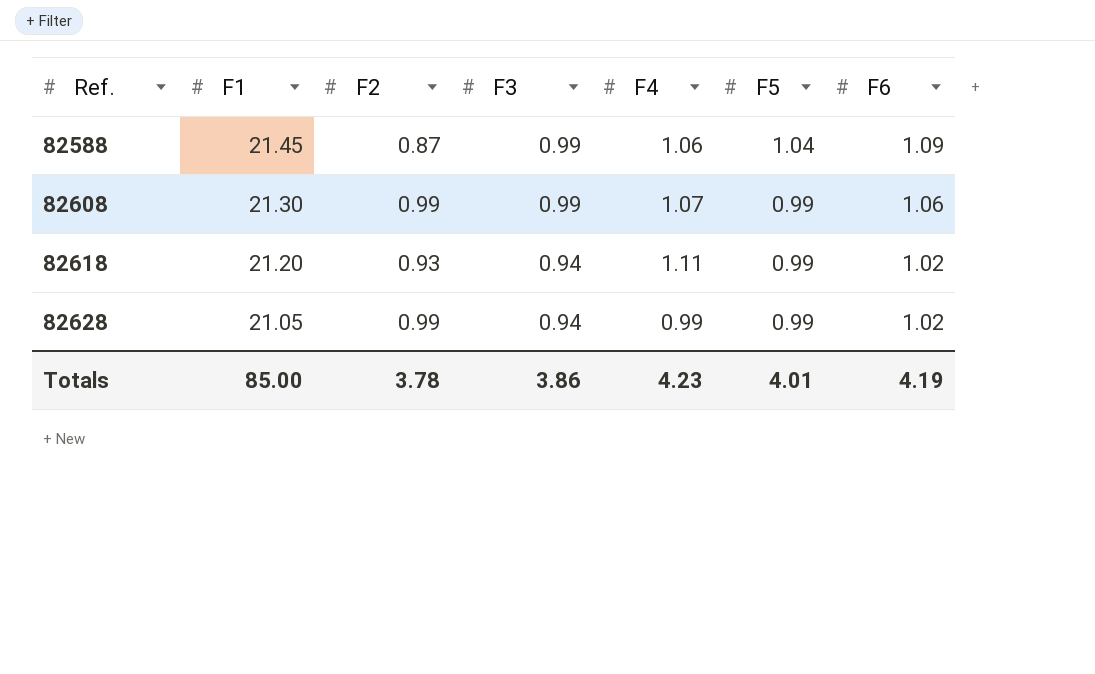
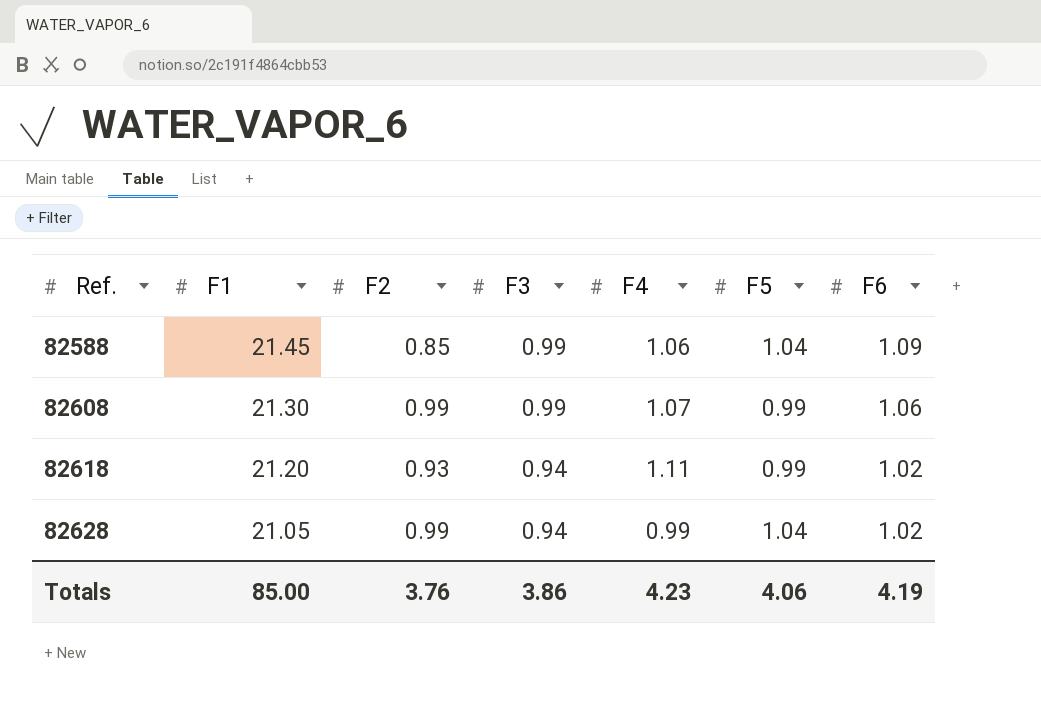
82588 | F2: 0.87 -> 0.85
82628 | F5: 0.99 -> 1.04
Totals | F2: 3.78 -> 3.76
Totals | F5: 4.01 -> 4.06

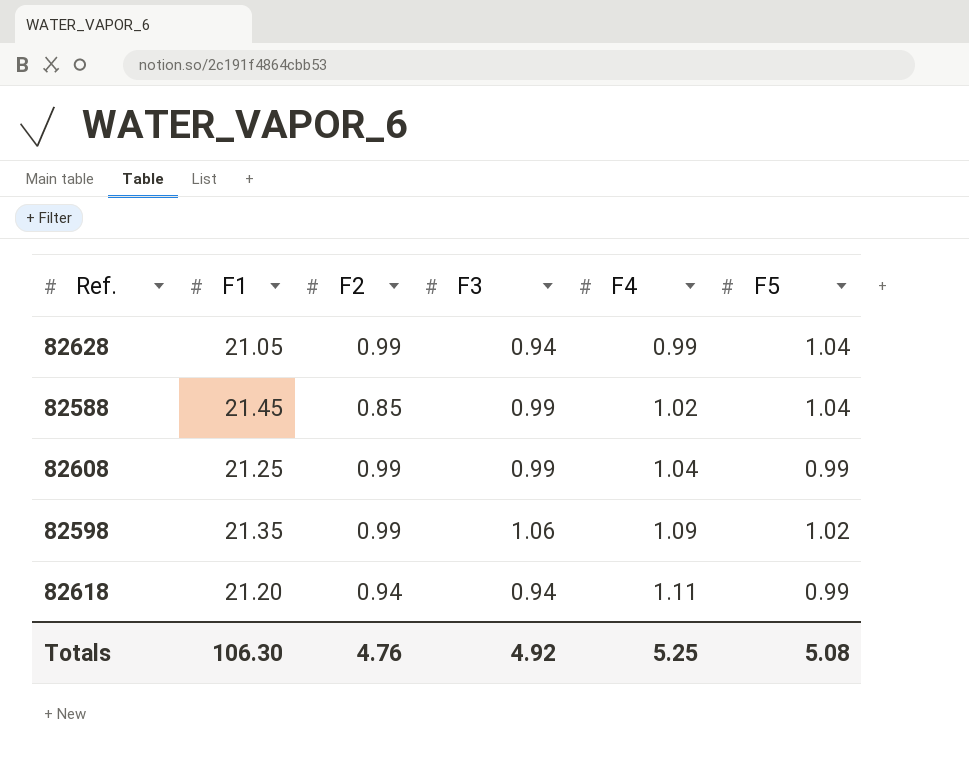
row order: Ref. ascending -> F4 ascending
column F6 | position: 7 -> none
82588 | F4: 1.06 -> 1.02
82608 | F1: 21.30 -> 21.25
82608 | F4: 1.07 -> 1.04
row 82598: none -> 21.35 | 0.99 | 1.06 | 1.09 | 1.02
82618 | F2: 0.93 -> 0.94
Totals | F1: 85.00 -> 106.30
Totals | F2: 3.76 -> 4.76
Totals | F3: 3.86 -> 4.92
Totals | F4: 4.23 -> 5.25
Totals | F5: 4.06 -> 5.08

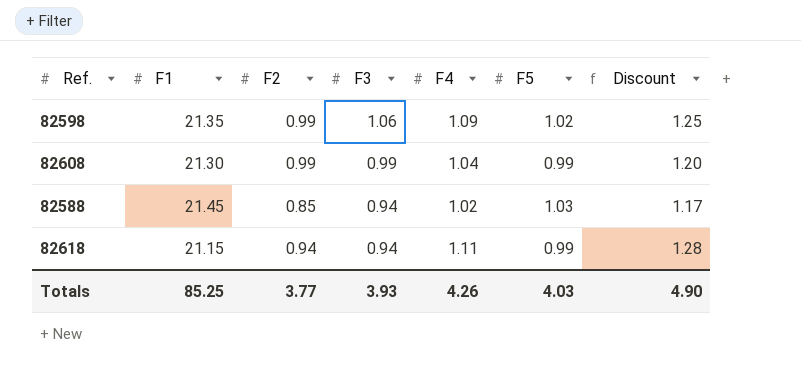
row order: F4 ascending -> F3 descending
column Discount | formula: none -> [F4] * 1.15
row 82628: 21.05 | 0.99 | 0.94 | 0.99 | 1.04 -> none
82608 | F1: 21.25 -> 21.30
82588 | F3: 0.99 -> 0.94
82588 | F5: 1.04 -> 1.03
82618 | F1: 21.20 -> 21.15
Totals | F1: 106.30 -> 85.25
Totals | F2: 4.76 -> 3.77
Totals | F3: 4.92 -> 3.93
Totals | F4: 5.25 -> 4.26
Totals | F5: 5.08 -> 4.03

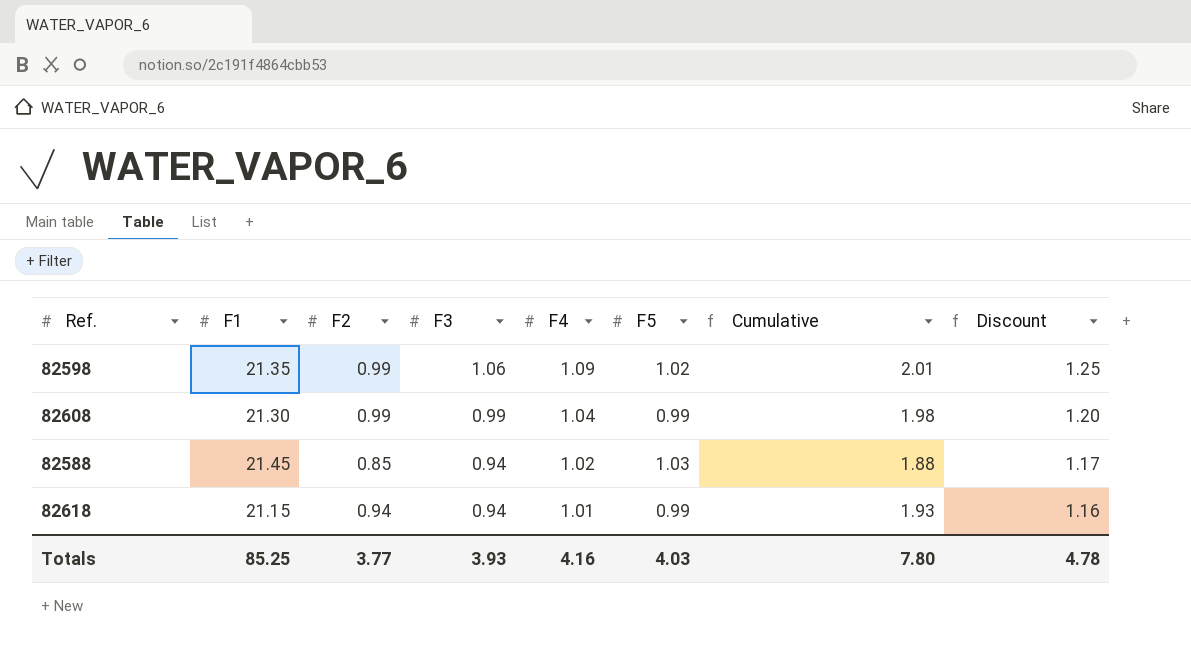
column Cumulative | formula: none -> [F2] + [F5]
82618 | F4: 1.11 -> 1.01
82618 | Discount: 1.28 -> 1.16
Totals | F4: 4.26 -> 4.16
Totals | Discount: 4.90 -> 4.78

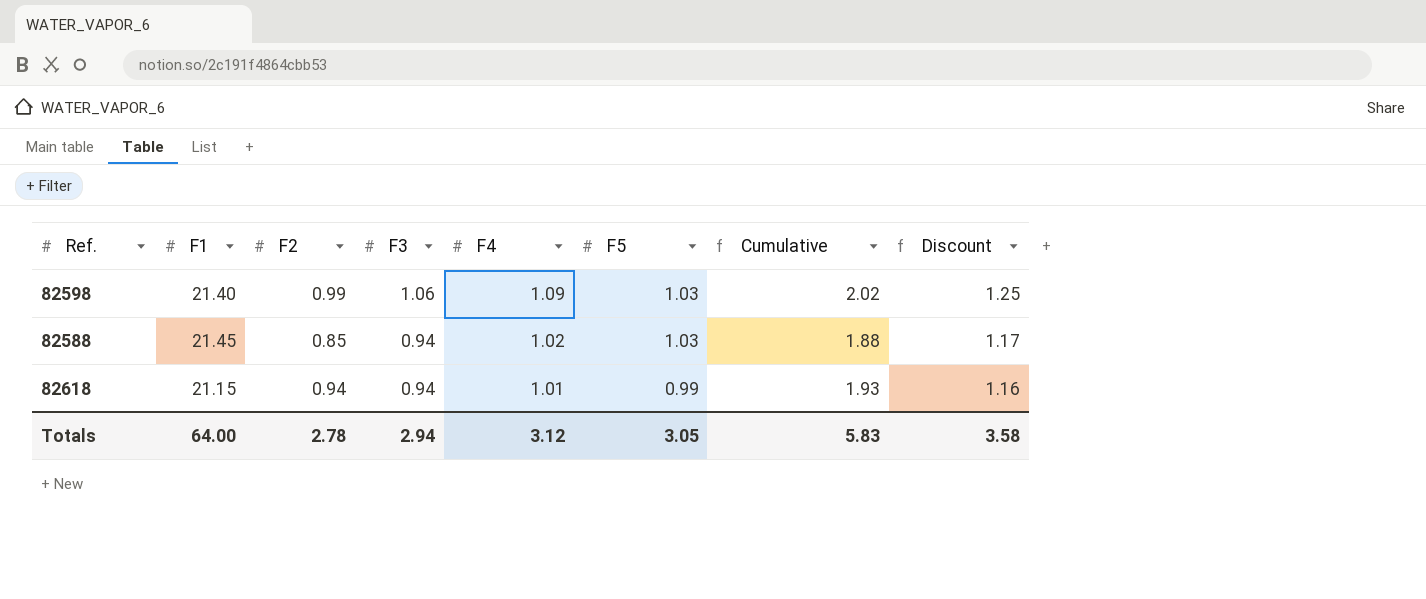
row 82608: 21.30 | 0.99 | 0.99 | 1.04 | 0.99 | 1.98 | 1.20 -> none
82598 | F1: 21.35 -> 21.40
82598 | F5: 1.02 -> 1.03
82598 | Cumulative: 2.01 -> 2.02
Totals | F1: 85.25 -> 64.00
Totals | F2: 3.77 -> 2.78
Totals | F3: 3.93 -> 2.94
Totals | F4: 4.16 -> 3.12
Totals | F5: 4.03 -> 3.05
Totals | Cumulative: 7.80 -> 5.83
Totals | Discount: 4.78 -> 3.58

